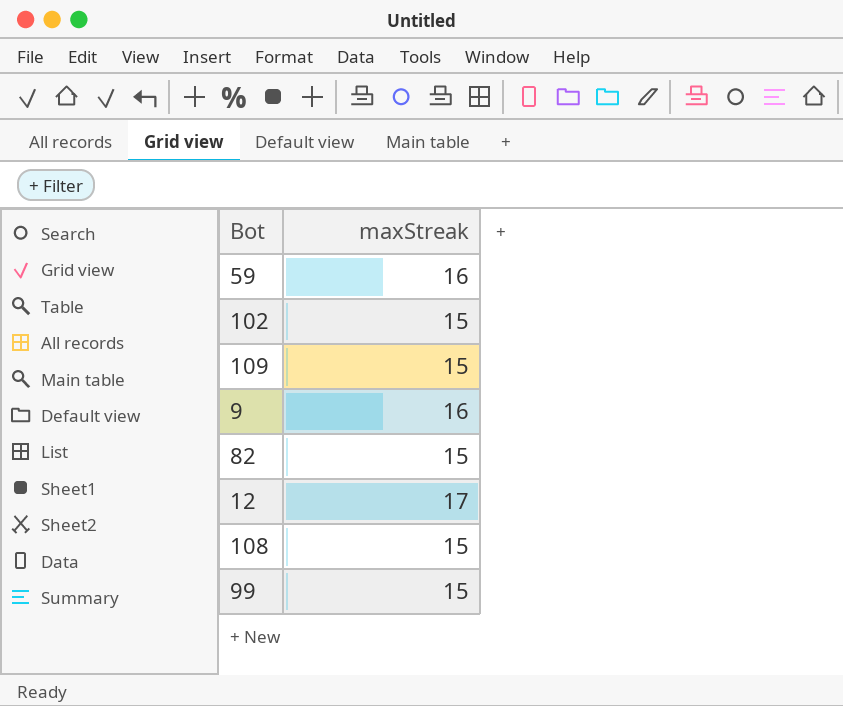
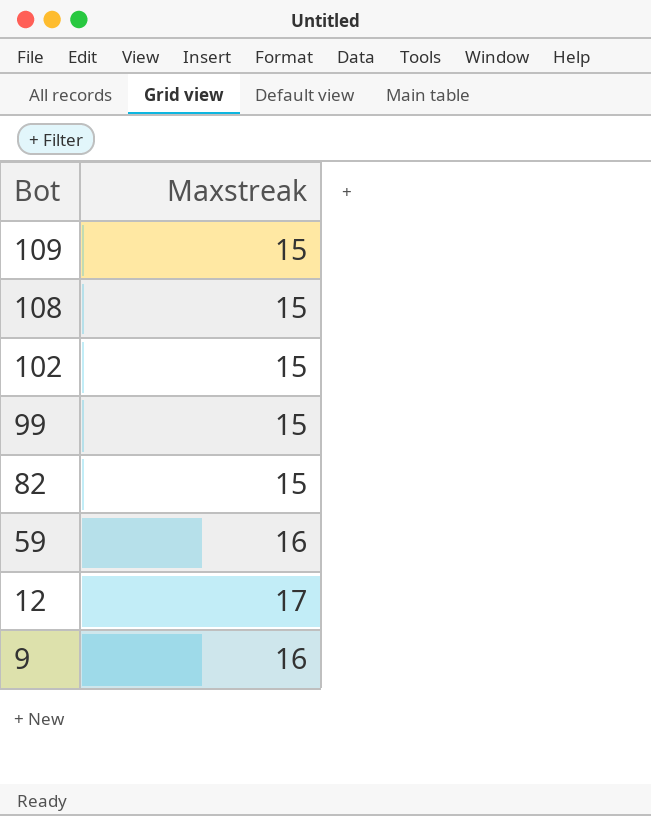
row order: none -> Bot descending
column name: maxStreak -> Maxstreak

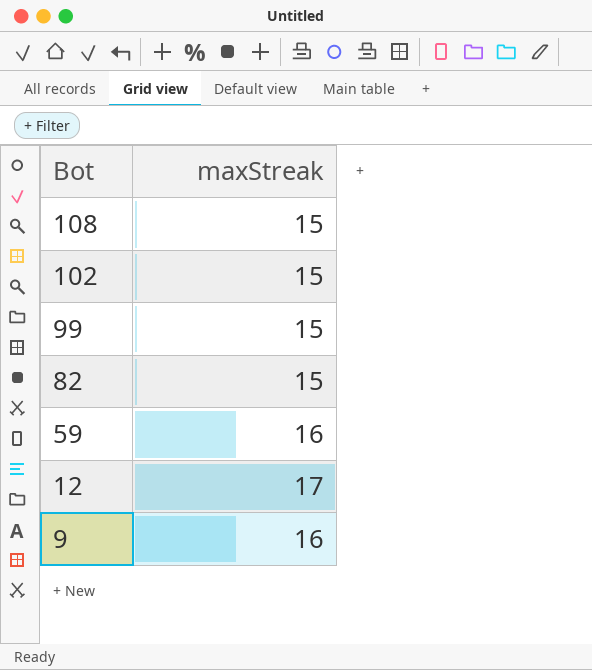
column name: Maxstreak -> maxStreak
row 109: 15 -> none

